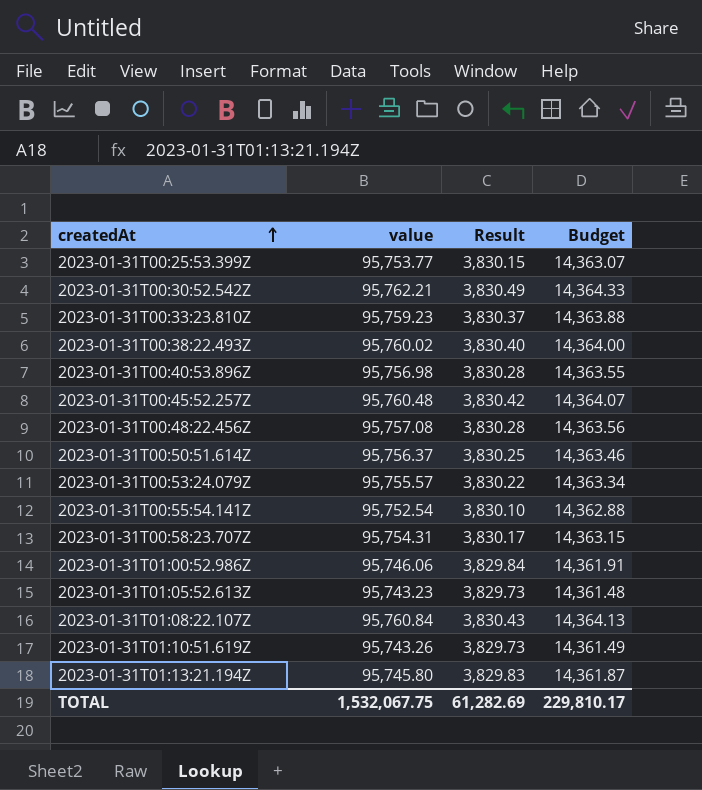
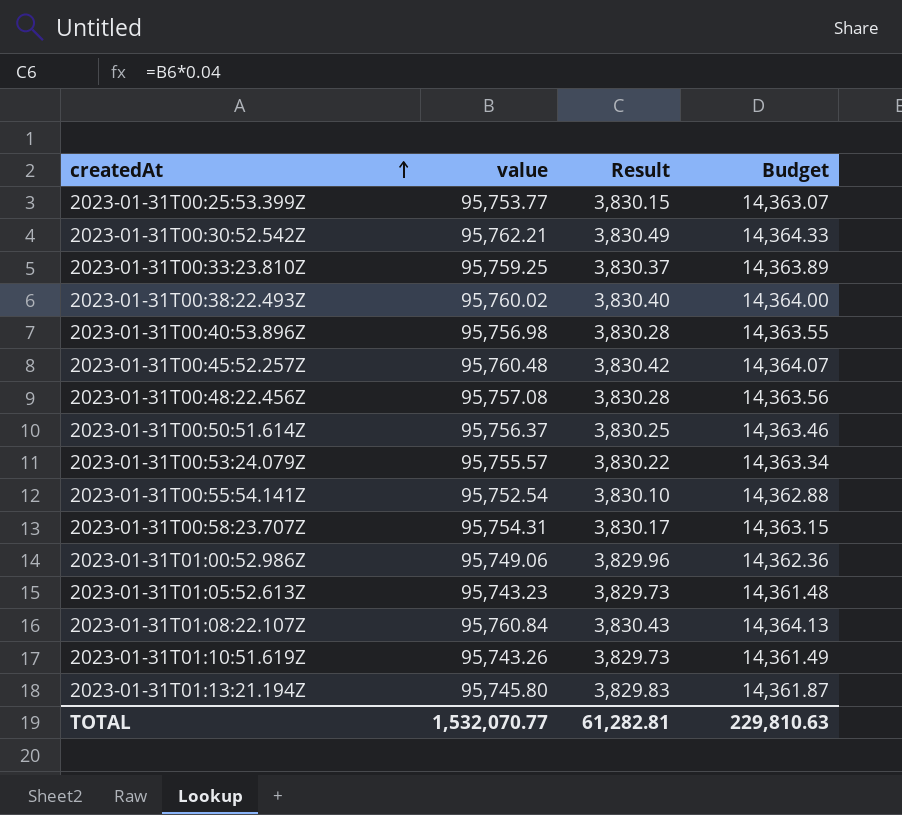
2023-01-31T00:33:23.810Z | value: 95,759.23 -> 95,759.25
2023-01-31T00:33:23.810Z | Budget: 14,363.88 -> 14,363.89
2023-01-31T01:00:52.986Z | value: 95,746.06 -> 95,749.06
2023-01-31T01:00:52.986Z | Result: 3,829.84 -> 3,829.96
2023-01-31T01:00:52.986Z | Budget: 14,361.91 -> 14,362.36
TOTAL | value: 1,532,067.75 -> 1,532,070.77
TOTAL | Result: 61,282.69 -> 61,282.81
TOTAL | Budget: 229,810.17 -> 229,810.63

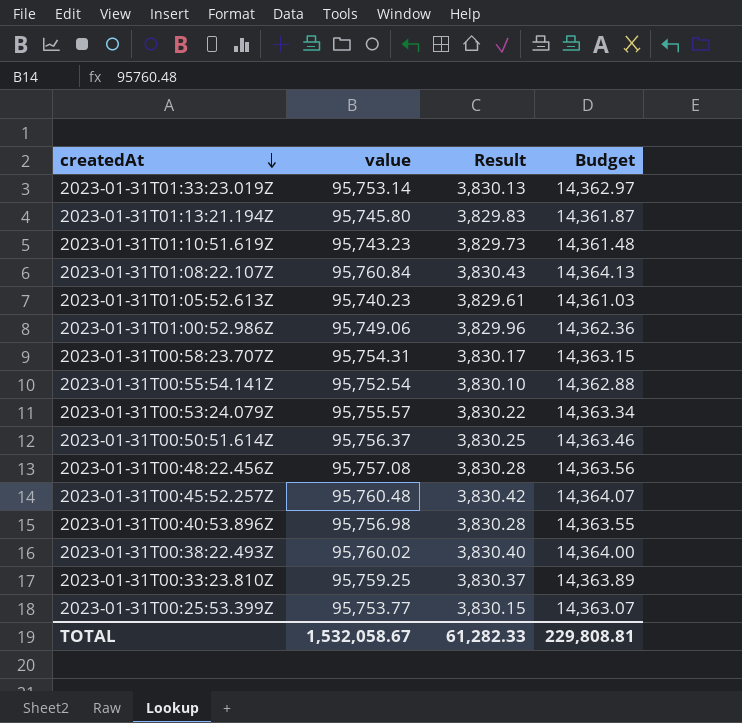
row order: createdAt ascending -> createdAt descending
row 2023-01-31T00:30:52.542Z: 95,762.21 | 3,830.49 | 14,364.33 -> none
row 2023-01-31T01:33:23.019Z: none -> 95,753.14 | 3,830.13 | 14,362.97
2023-01-31T01:10:51.619Z | value: 95,743.26 -> 95,743.23
2023-01-31T01:10:51.619Z | Budget: 14,361.49 -> 14,361.48
2023-01-31T01:05:52.613Z | value: 95,743.23 -> 95,740.23
2023-01-31T01:05:52.613Z | Result: 3,829.73 -> 3,829.61
2023-01-31T01:05:52.613Z | Budget: 14,361.48 -> 14,361.03
TOTAL | value: 1,532,070.77 -> 1,532,058.67
TOTAL | Result: 61,282.81 -> 61,282.33
TOTAL | Budget: 229,810.63 -> 229,808.81

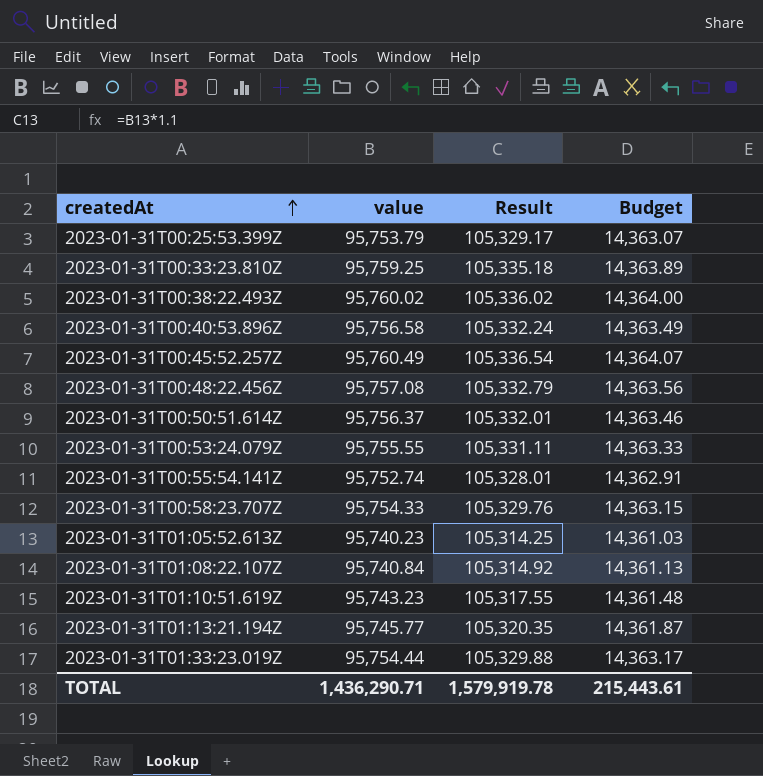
row order: createdAt descending -> createdAt ascending
column Result | formula: [value] * 0.04 -> [value] * 1.1
row 2023-01-31T01:00:52.986Z: 95,749.06 | 3,829.96 | 14,362.36 -> none
2023-01-31T00:25:53.399Z | value: 95,753.77 -> 95,753.79
2023-01-31T00:40:53.896Z | value: 95,756.98 -> 95,756.58
2023-01-31T00:40:53.896Z | Budget: 14,363.55 -> 14,363.49
2023-01-31T00:45:52.257Z | value: 95,760.48 -> 95,760.49
2023-01-31T00:53:24.079Z | value: 95,755.57 -> 95,755.55
2023-01-31T00:53:24.079Z | Budget: 14,363.34 -> 14,363.33
2023-01-31T00:55:54.141Z | value: 95,752.54 -> 95,752.74
2023-01-31T00:55:54.141Z | Budget: 14,362.88 -> 14,362.91
2023-01-31T00:58:23.707Z | value: 95,754.31 -> 95,754.33
2023-01-31T01:08:22.107Z | value: 95,760.84 -> 95,740.84
2023-01-31T01:08:22.107Z | Budget: 14,364.13 -> 14,361.13
2023-01-31T01:13:21.194Z | value: 95,745.80 -> 95,745.77
2023-01-31T01:33:23.019Z | value: 95,753.14 -> 95,754.44
2023-01-31T01:33:23.019Z | Budget: 14,362.97 -> 14,363.17
TOTAL | value: 1,532,058.67 -> 1,436,290.71
TOTAL | Result: 61,282.33 -> 1,579,919.78
TOTAL | Budget: 229,808.81 -> 215,443.61

